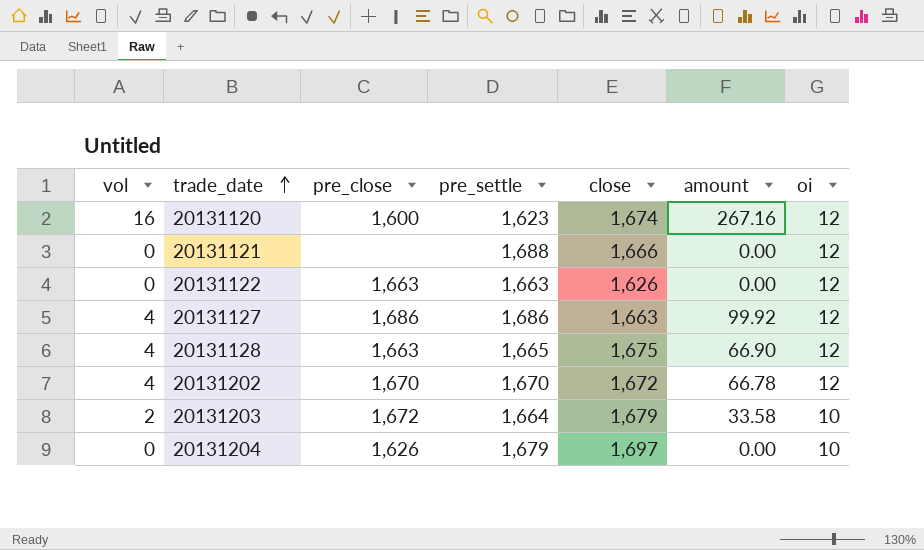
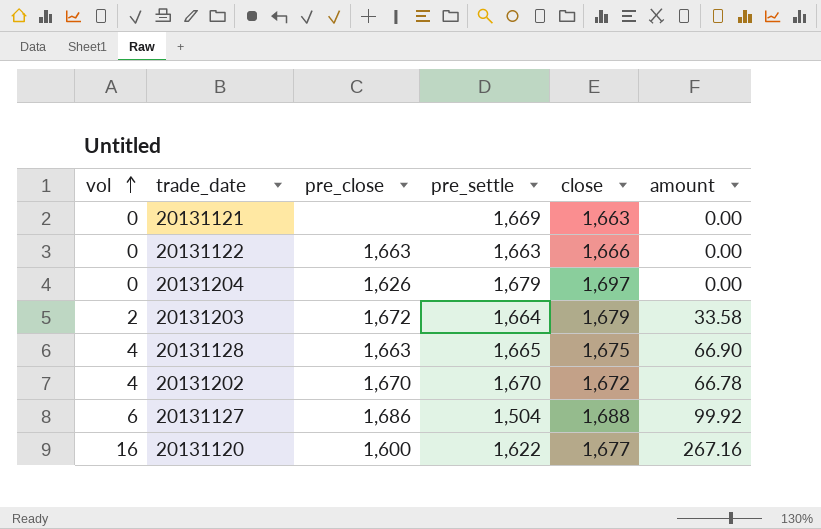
row order: trade_date ascending -> vol ascending
column oi | position: 7 -> none
20131121 | pre_settle: 1,688 -> 1,669
20131121 | close: 1,666 -> 1,663
20131122 | close: 1,626 -> 1,666
20131127 | vol: 4 -> 6
20131127 | pre_settle: 1,686 -> 1,504
20131127 | close: 1,663 -> 1,688
20131120 | pre_settle: 1,623 -> 1,622
20131120 | close: 1,674 -> 1,677

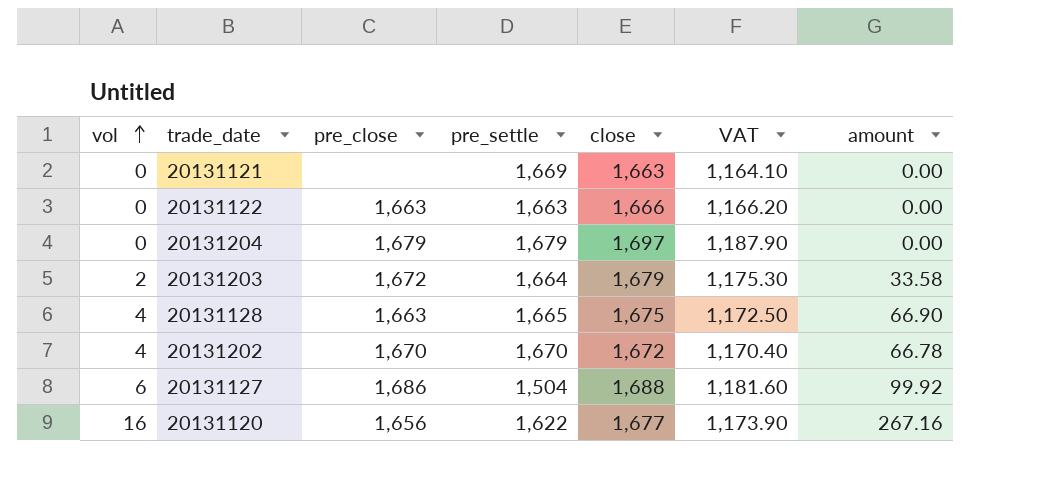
column VAT | formula: none -> [close] * 0.7
20131204 | pre_close: 1,626 -> 1,679
20131120 | pre_close: 1,600 -> 1,656

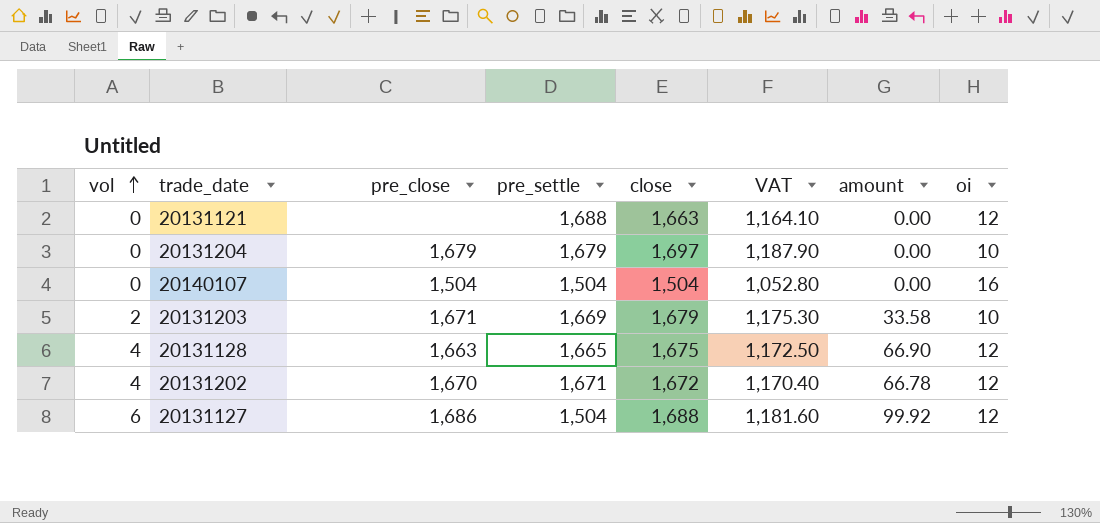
column oi | position: none -> 8
row 20131122: 0 | 1,663 | 1,663 | 1,666 | 1,166.20 | 0.00 -> none
row 20131120: 16 | 1,656 | 1,622 | 1,677 | 1,173.90 | 267.16 -> none
20131121 | pre_settle: 1,669 -> 1,688
row 20140107: none -> 0 | 1,504 | 1,504 | 1,504 | 1,052.80 | 0.00 | 16
20131203 | pre_close: 1,672 -> 1,671
20131203 | pre_settle: 1,664 -> 1,669
20131202 | pre_settle: 1,670 -> 1,671

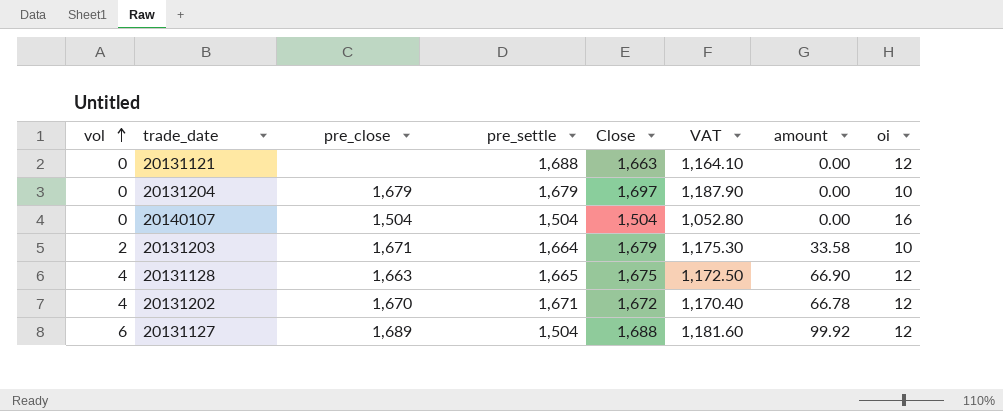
column name: close -> Close
20131203 | pre_settle: 1,669 -> 1,664
20131127 | pre_close: 1,686 -> 1,689

